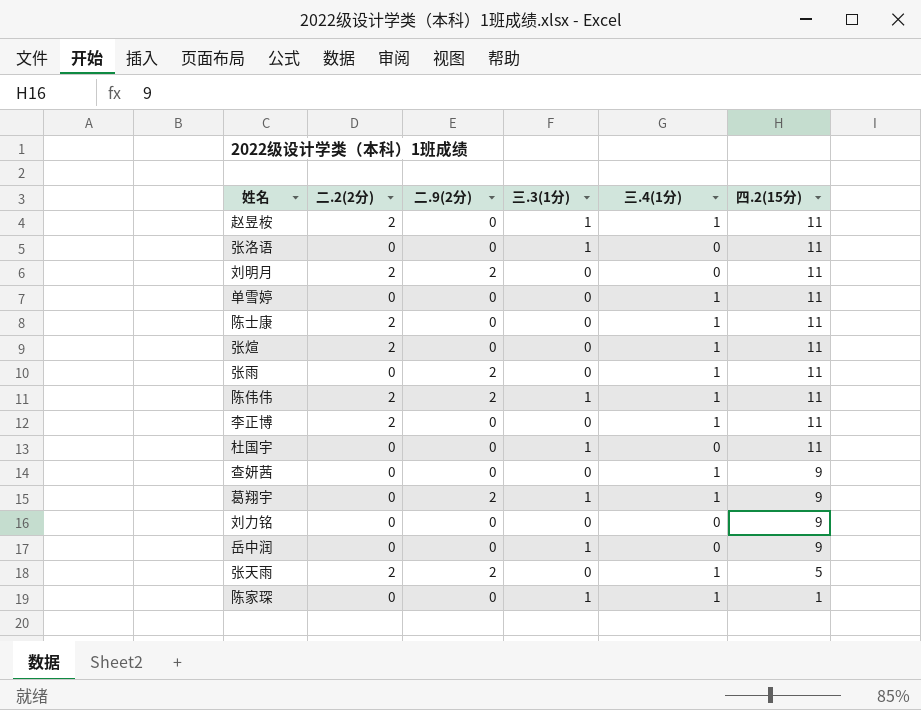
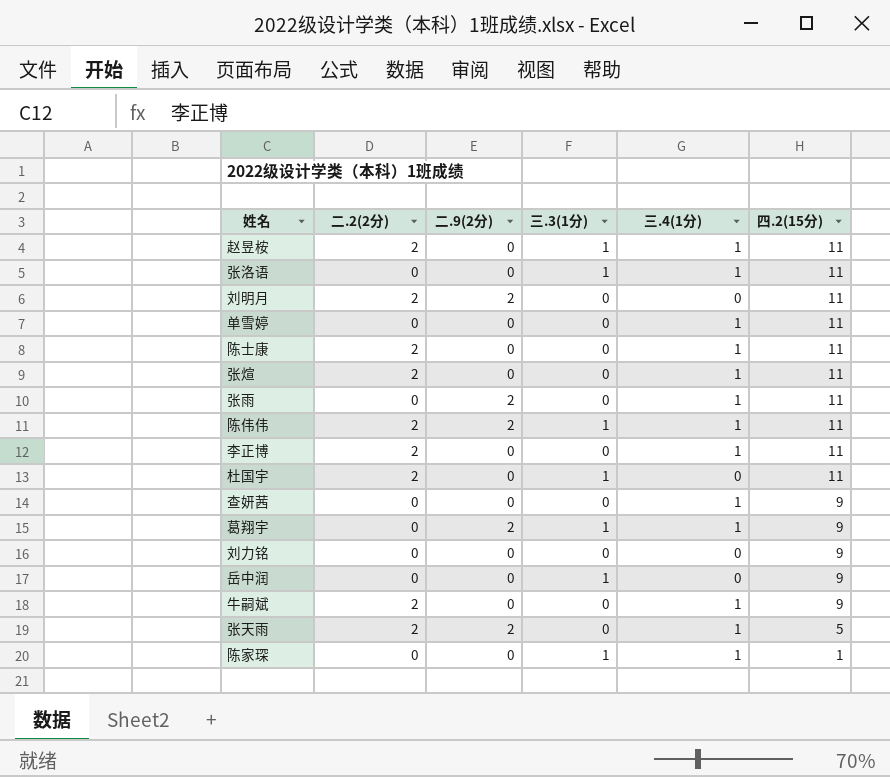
张洛语 | 三.4(1分): 0 -> 1
杜国宇 | 二.2(2分): 0 -> 2
row 牛嗣斌: none -> 2 | 0 | 0 | 1 | 9

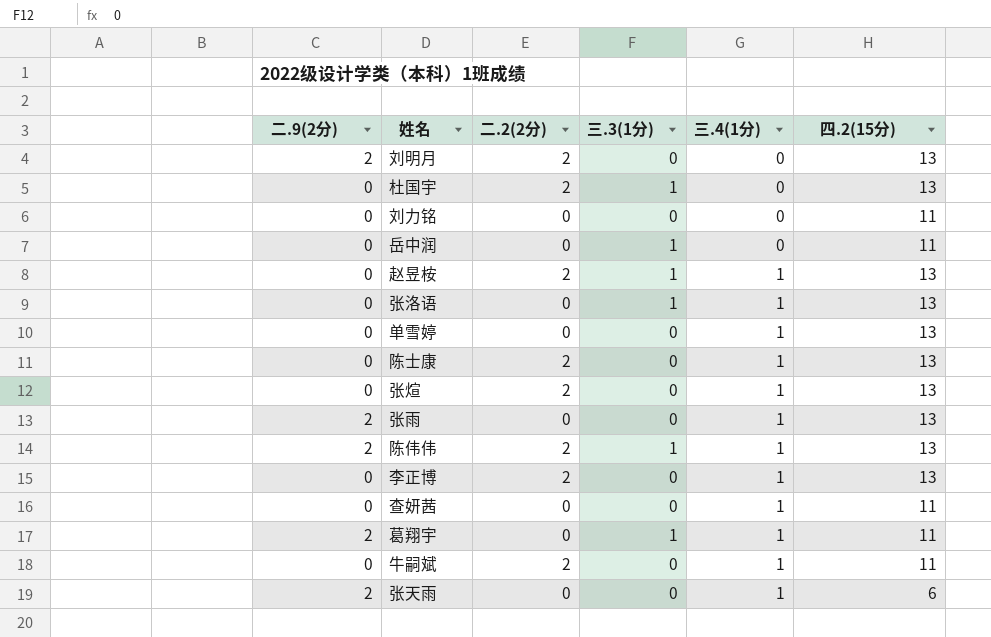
row order: 四.2(15分) descending -> 三.4(1分) ascending
column 二.9(2分) | position: 3 -> 1
row 陈家琛: 0 | 0 | 1 | 1 | 1 -> none
刘明月 | 四.2(15分): 11 -> 13
杜国宇 | 四.2(15分): 11 -> 13
刘力铭 | 四.2(15分): 9 -> 11
岳中润 | 四.2(15分): 9 -> 11
赵昱桉 | 四.2(15分): 11 -> 13
张洛语 | 四.2(15分): 11 -> 13
单雪婷 | 四.2(15分): 11 -> 13
陈士康 | 四.2(15分): 11 -> 13
张煊 | 四.2(15分): 11 -> 13
张雨 | 四.2(15分): 11 -> 13
陈伟伟 | 四.2(15分): 11 -> 13
李正博 | 四.2(15分): 11 -> 13
查妍茜 | 四.2(15分): 9 -> 11
葛翔宇 | 四.2(15分): 9 -> 11
牛嗣斌 | 四.2(15分): 9 -> 11
张天雨 | 二.2(2分): 2 -> 0
张天雨 | 四.2(15分): 5 -> 6

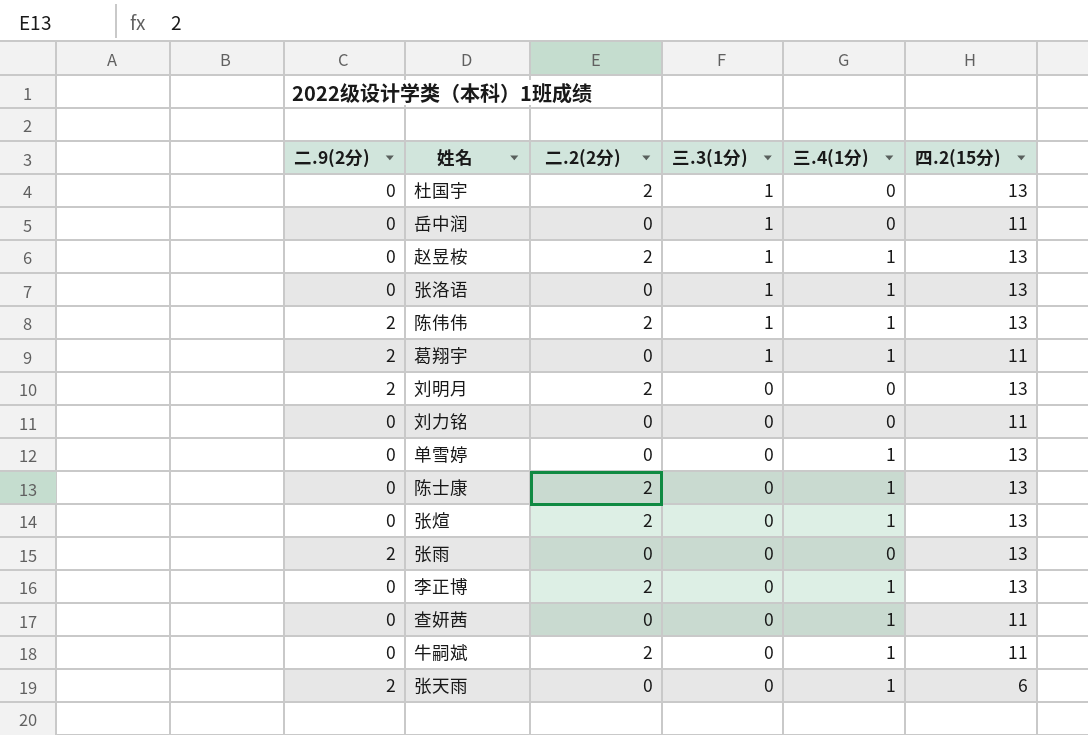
row order: 三.4(1分) ascending -> 三.3(1分) descending
张雨 | 三.4(1分): 1 -> 0

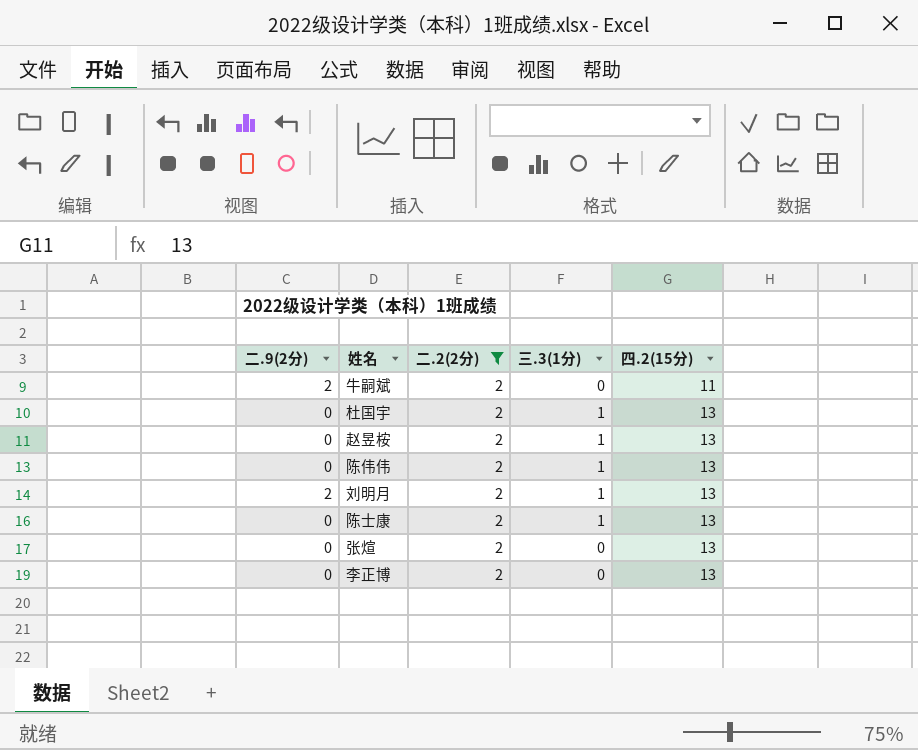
filter: none -> 二.2(2分) = 2
row order: 三.3(1分) descending -> 四.2(15分) ascending
column 三.4(1分) | position: 5 -> none
牛嗣斌 | 二.9(2分): 0 -> 2
陈伟伟 | 二.9(2分): 2 -> 0
刘明月 | 三.3(1分): 0 -> 1
陈士康 | 三.3(1分): 0 -> 1

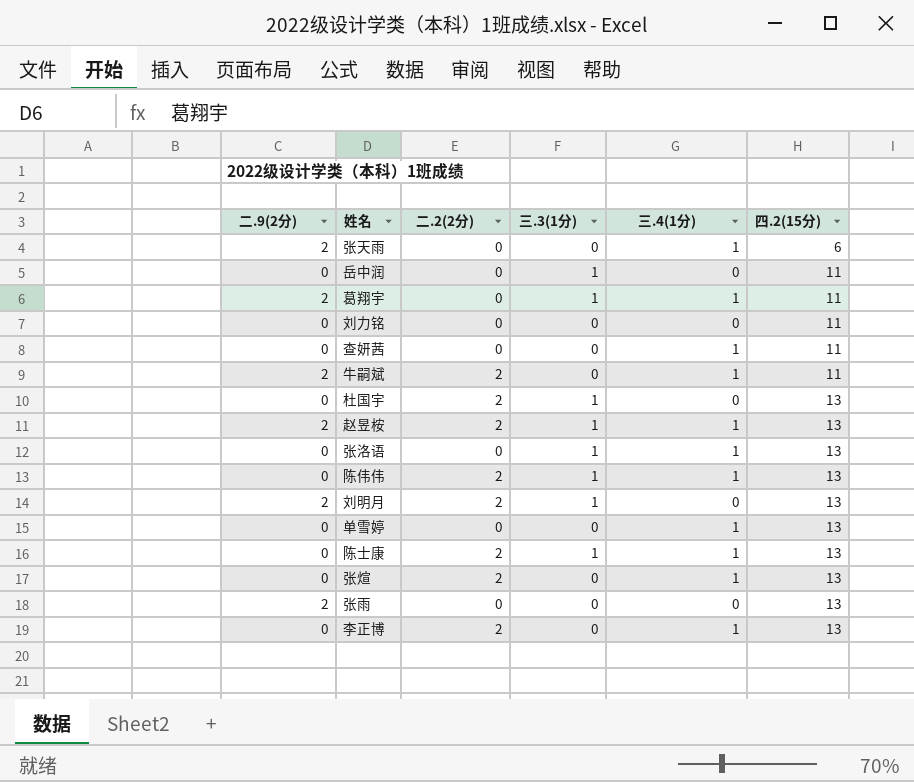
filter: 二.2(2分) = 2 -> none
column 三.4(1分) | position: none -> 5
赵昱桉 | 二.9(2分): 0 -> 2

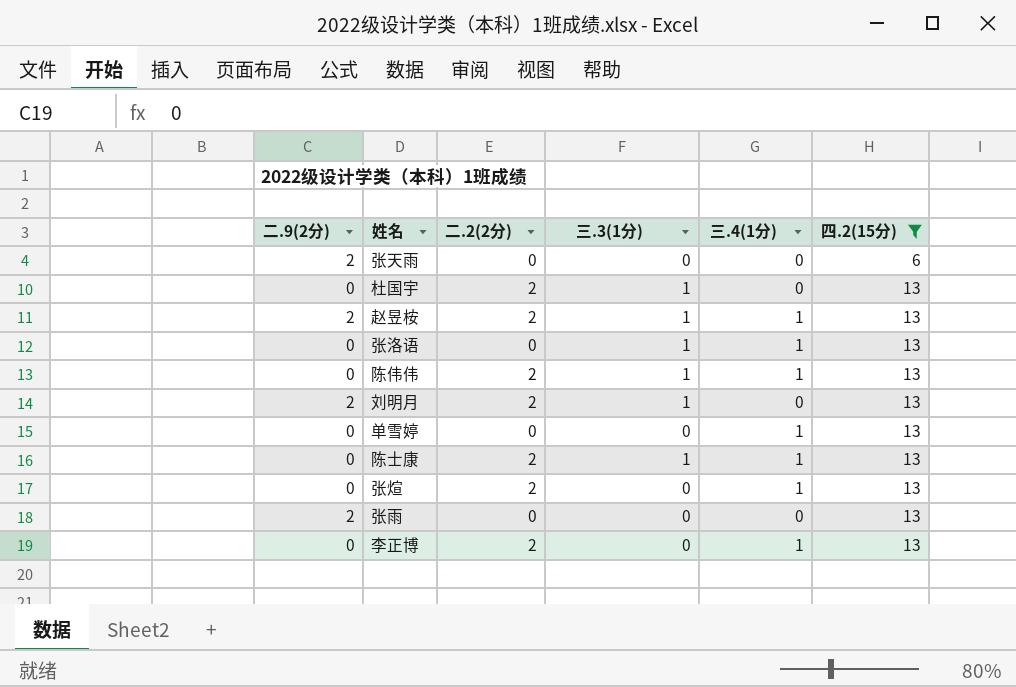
filter: none -> 四.2(15分) != 11
张天雨 | 三.4(1分): 1 -> 0

